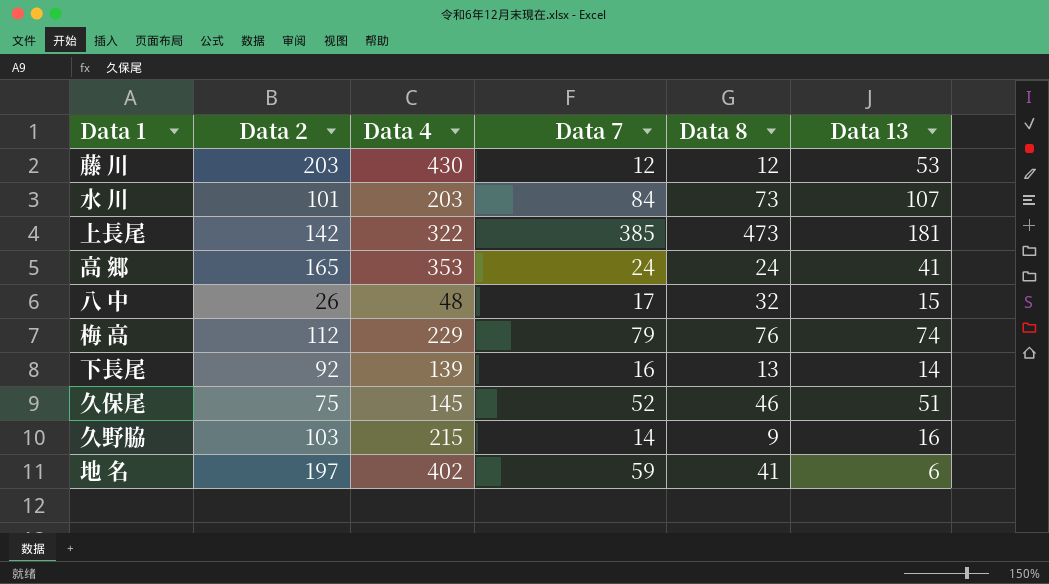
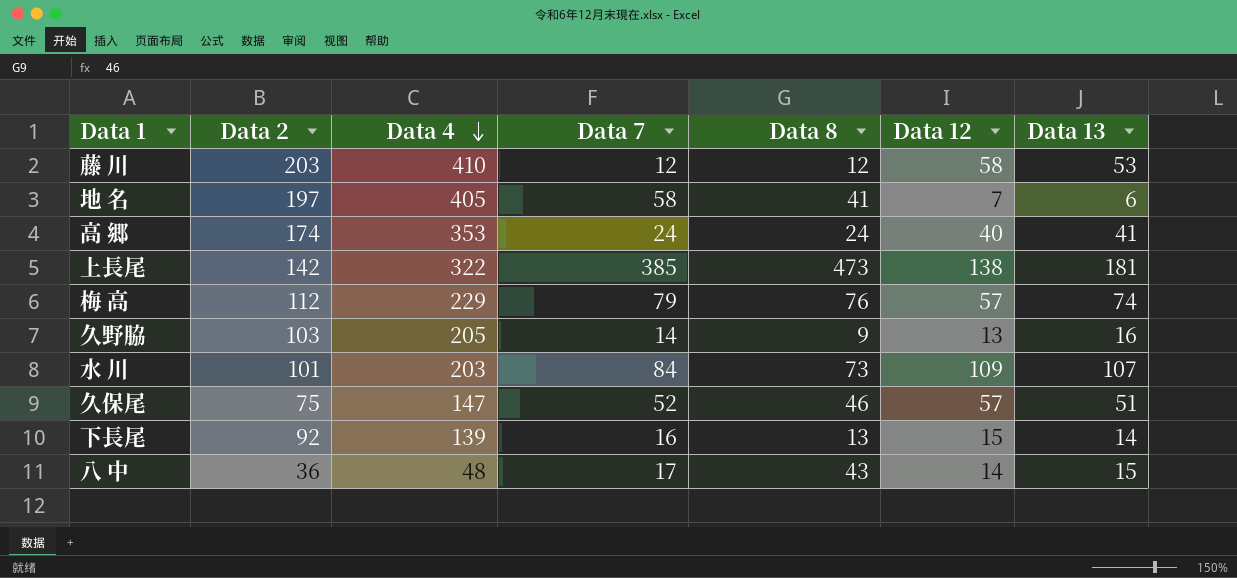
row order: none -> Data 4 descending
column Data 12 | position: none -> 6
藤 川 | Data 4: 430 -> 410
地 名 | Data 4: 402 -> 405
地 名 | Data 7: 59 -> 58
高 郷 | Data 2: 165 -> 174
久野脇 | Data 4: 215 -> 205
久保尾 | Data 4: 145 -> 147
八 中 | Data 2: 26 -> 36
八 中 | Data 8: 32 -> 43

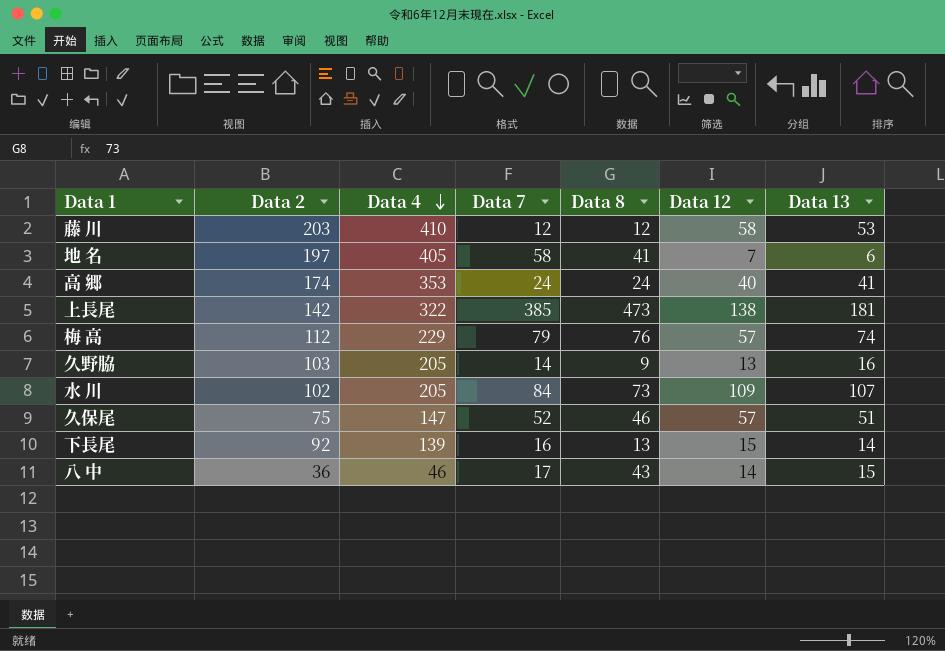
水 川 | Data 2: 101 -> 102
水 川 | Data 4: 203 -> 205
八 中 | Data 4: 48 -> 46

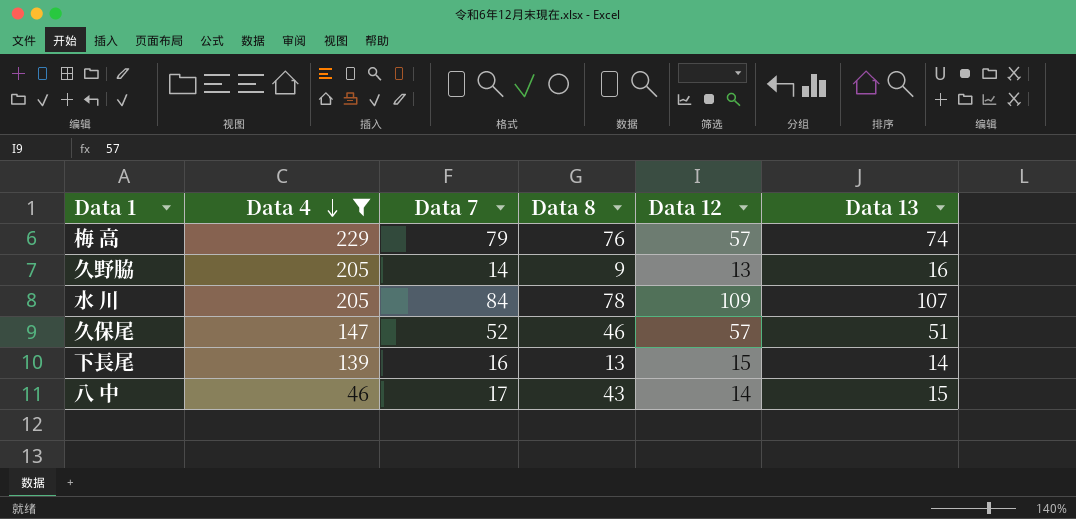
filter: none -> Data 4 <= 229
column Data 2 | position: 2 -> none
水 川 | Data 8: 73 -> 78

